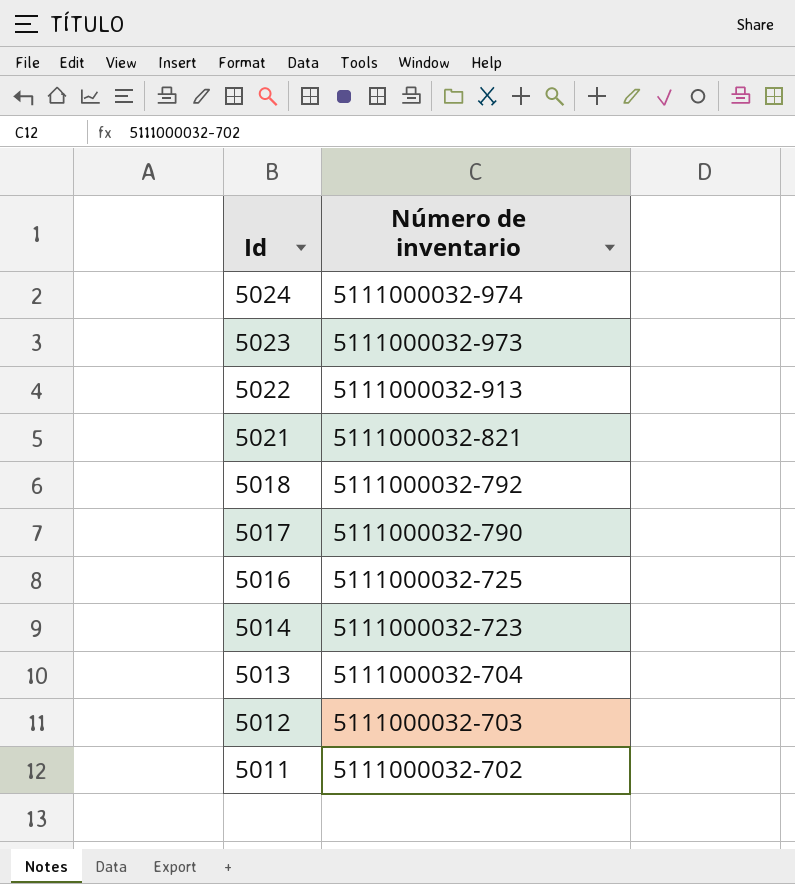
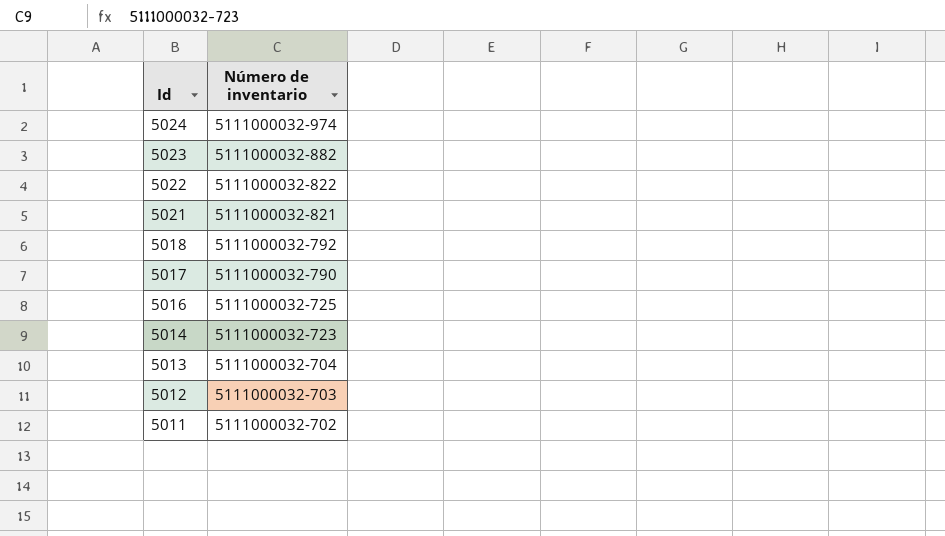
5023 | Número de inventario: 5111000032-973 -> 5111000032-882
5022 | Número de inventario: 5111000032-913 -> 5111000032-822

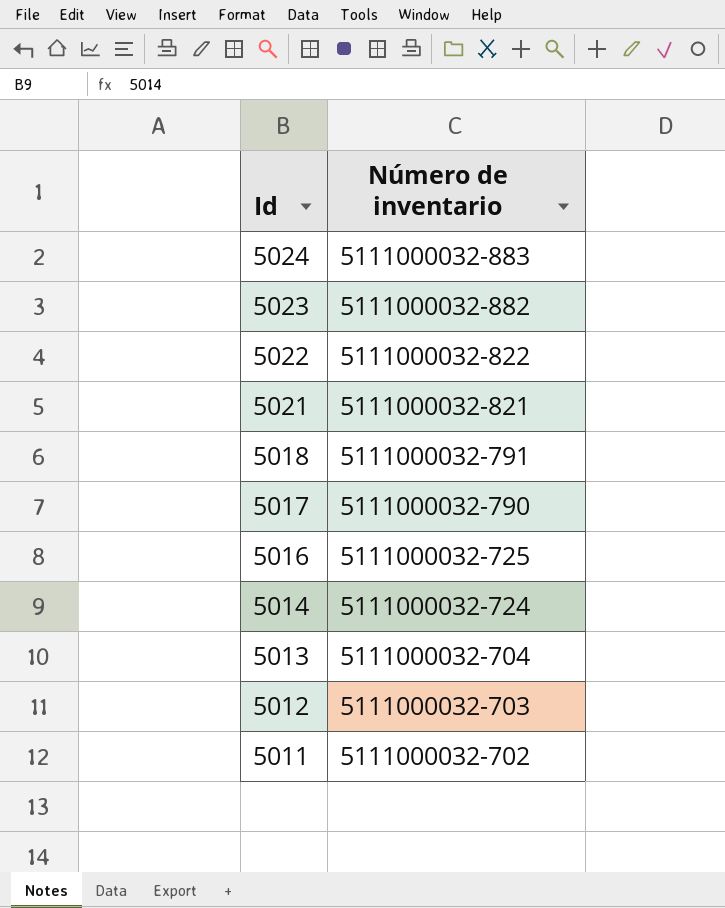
5024 | Número de inventario: 5111000032-974 -> 5111000032-883
5018 | Número de inventario: 5111000032-792 -> 5111000032-791
5014 | Número de inventario: 5111000032-723 -> 5111000032-724

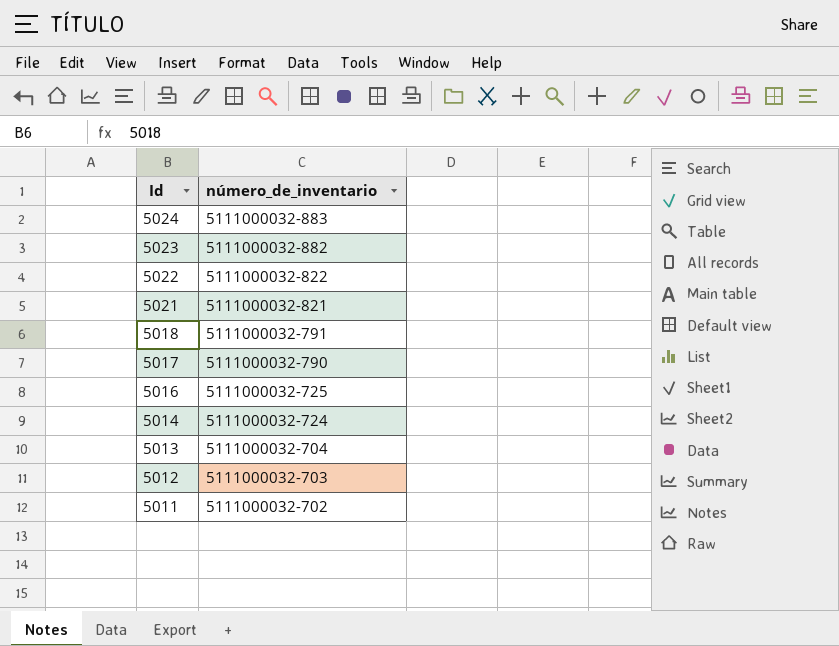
column name: Número de inventario -> número_de_inventario

